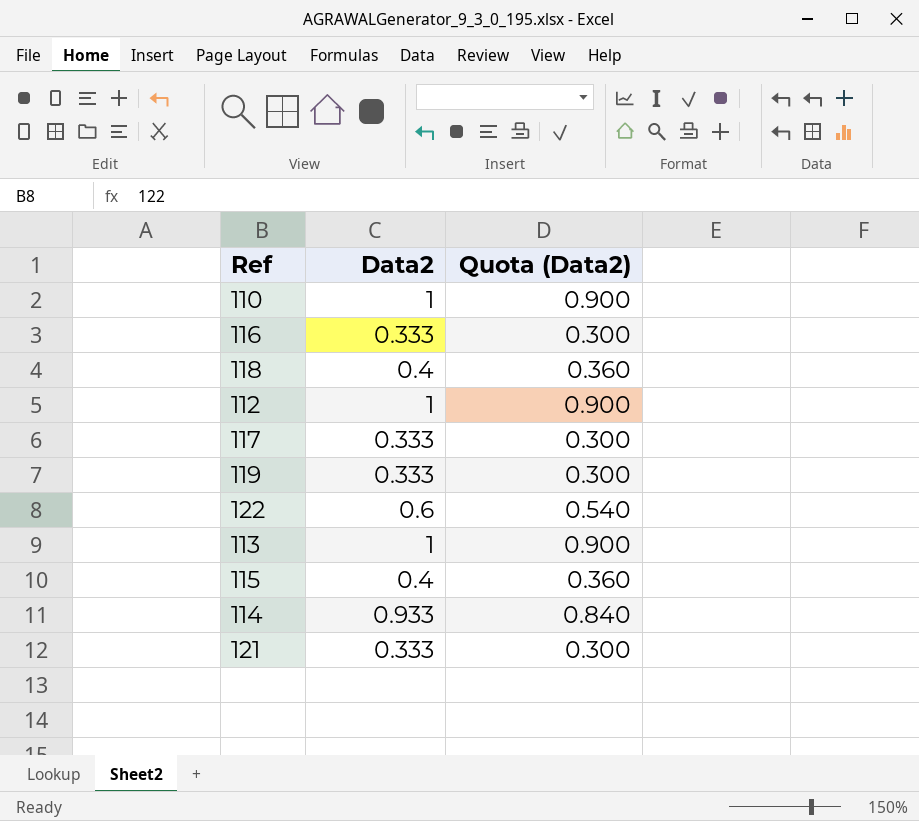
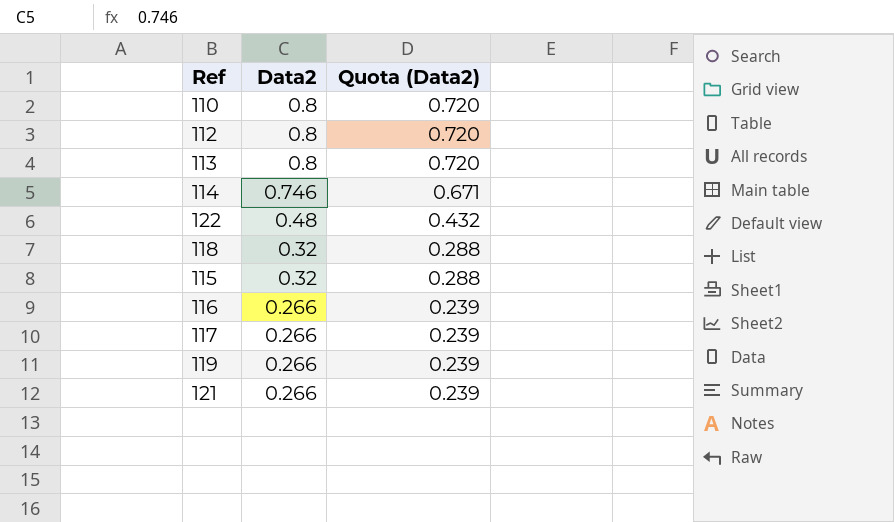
row order: none -> Data2 descending
110 | Data2: 1 -> 0.8
110 | Quota (Data2): 0.900 -> 0.720
112 | Data2: 1 -> 0.8
112 | Quota (Data2): 0.900 -> 0.720
113 | Data2: 1 -> 0.8
113 | Quota (Data2): 0.900 -> 0.720
114 | Data2: 0.933 -> 0.746
114 | Quota (Data2): 0.840 -> 0.671
122 | Data2: 0.6 -> 0.48
122 | Quota (Data2): 0.540 -> 0.432
118 | Data2: 0.4 -> 0.32
118 | Quota (Data2): 0.360 -> 0.288
115 | Data2: 0.4 -> 0.32
115 | Quota (Data2): 0.360 -> 0.288
116 | Data2: 0.333 -> 0.266
116 | Quota (Data2): 0.300 -> 0.239
117 | Data2: 0.333 -> 0.266
117 | Quota (Data2): 0.300 -> 0.239
119 | Data2: 0.333 -> 0.266
119 | Quota (Data2): 0.300 -> 0.239
121 | Data2: 0.333 -> 0.266
121 | Quota (Data2): 0.300 -> 0.239

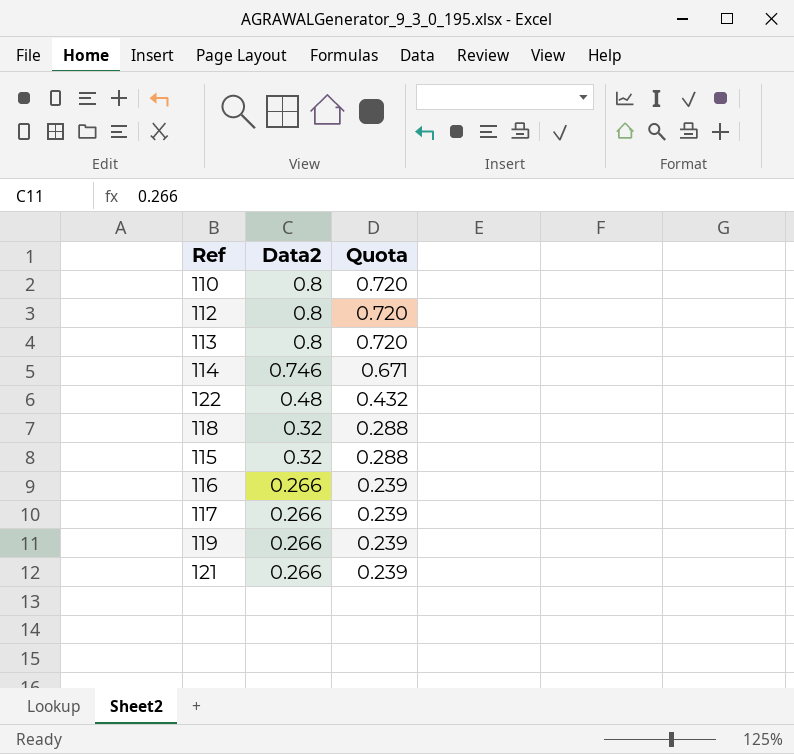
column name: Quota (Data2) -> Quota

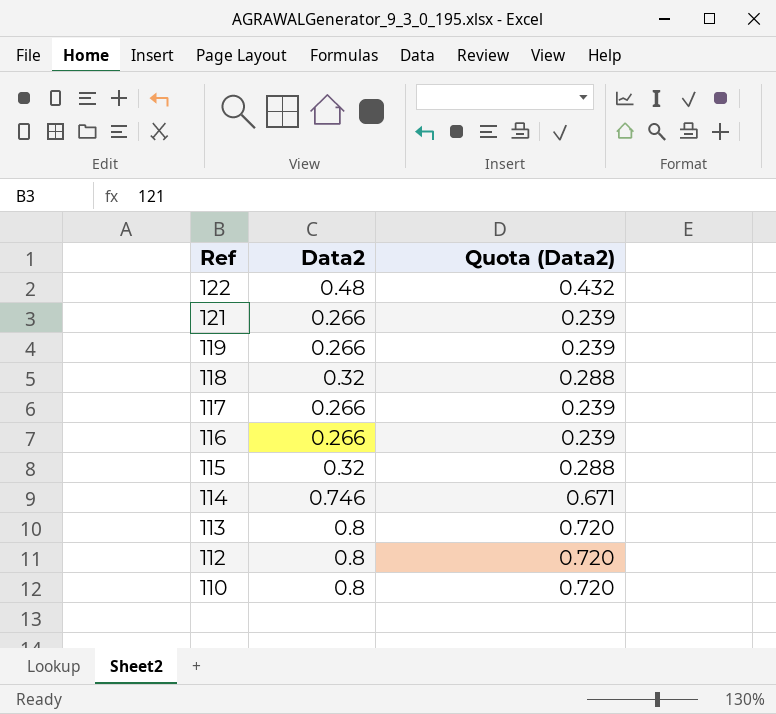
row order: Data2 descending -> Ref descending
column name: Quota -> Quota (Data2)

